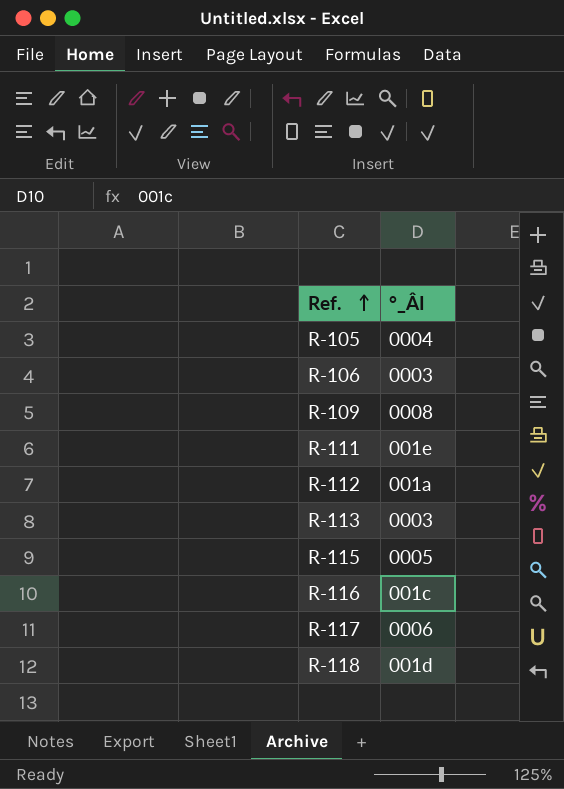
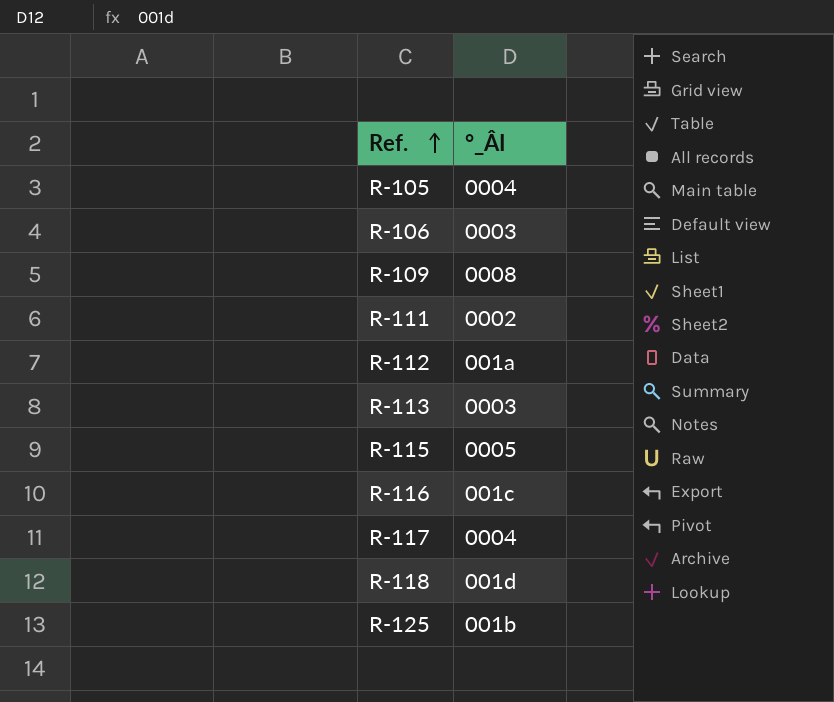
R-111 | °_ÂI: 001e -> 0002
R-117 | °_ÂI: 0006 -> 0004
row R-125: none -> 001b

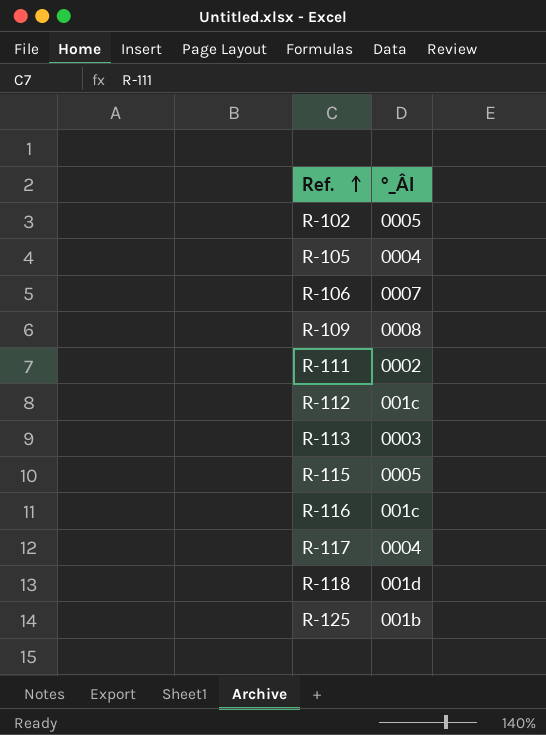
row R-102: none -> 0005
R-106 | °_ÂI: 0003 -> 0007
R-112 | °_ÂI: 001a -> 001c

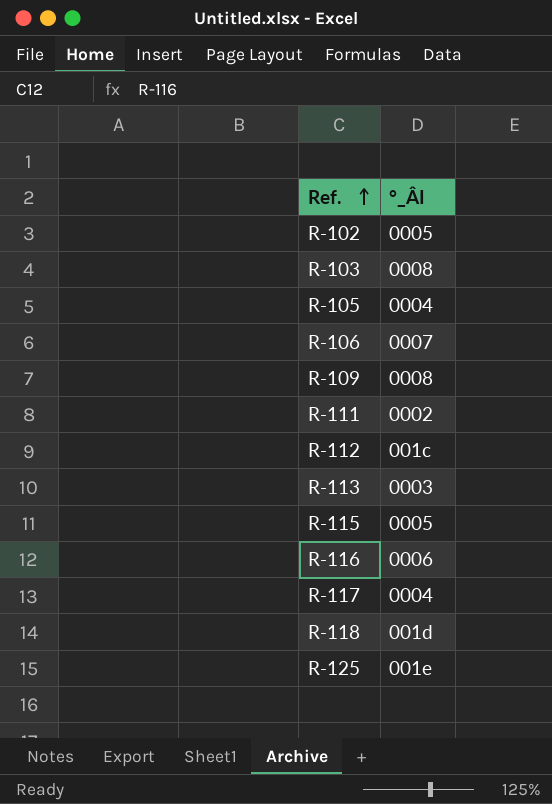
row R-103: none -> 0008
R-116 | °_ÂI: 001c -> 0006
R-125 | °_ÂI: 001b -> 001e

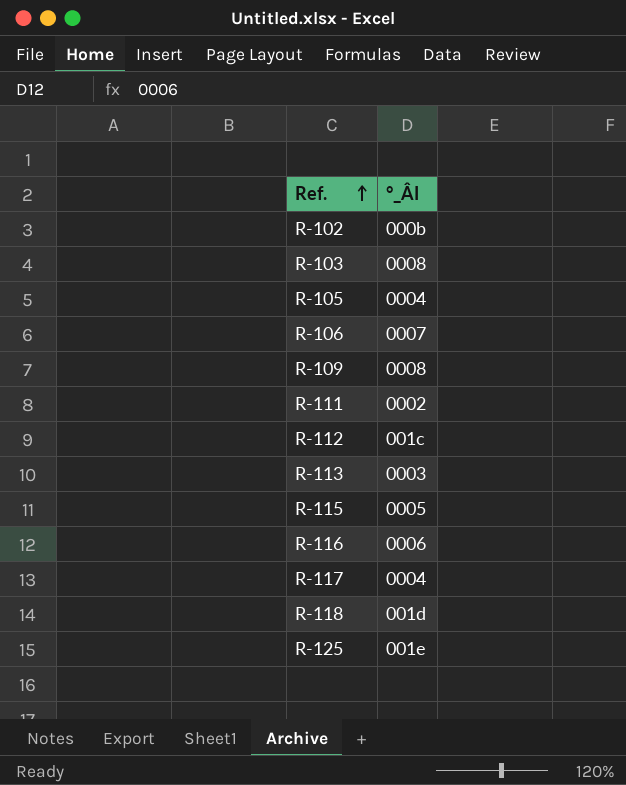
R-102 | °_ÂI: 0005 -> 000b

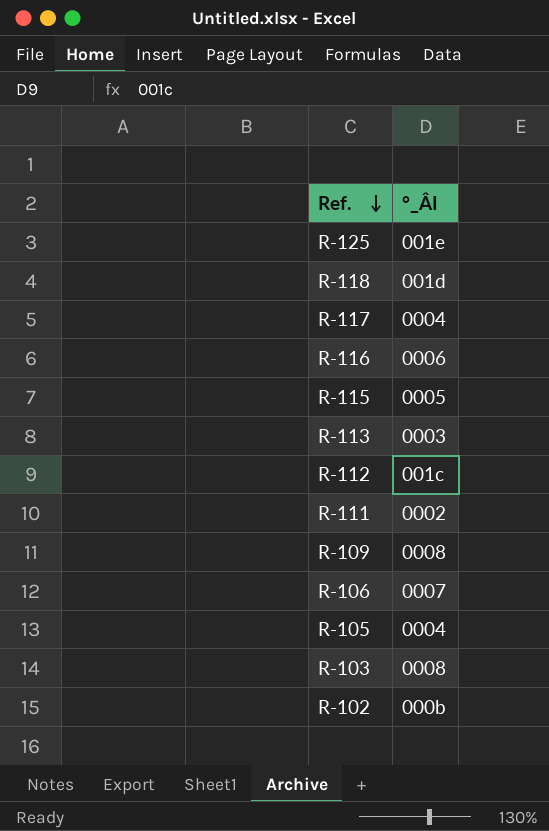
row order: Ref. ascending -> Ref. descending

